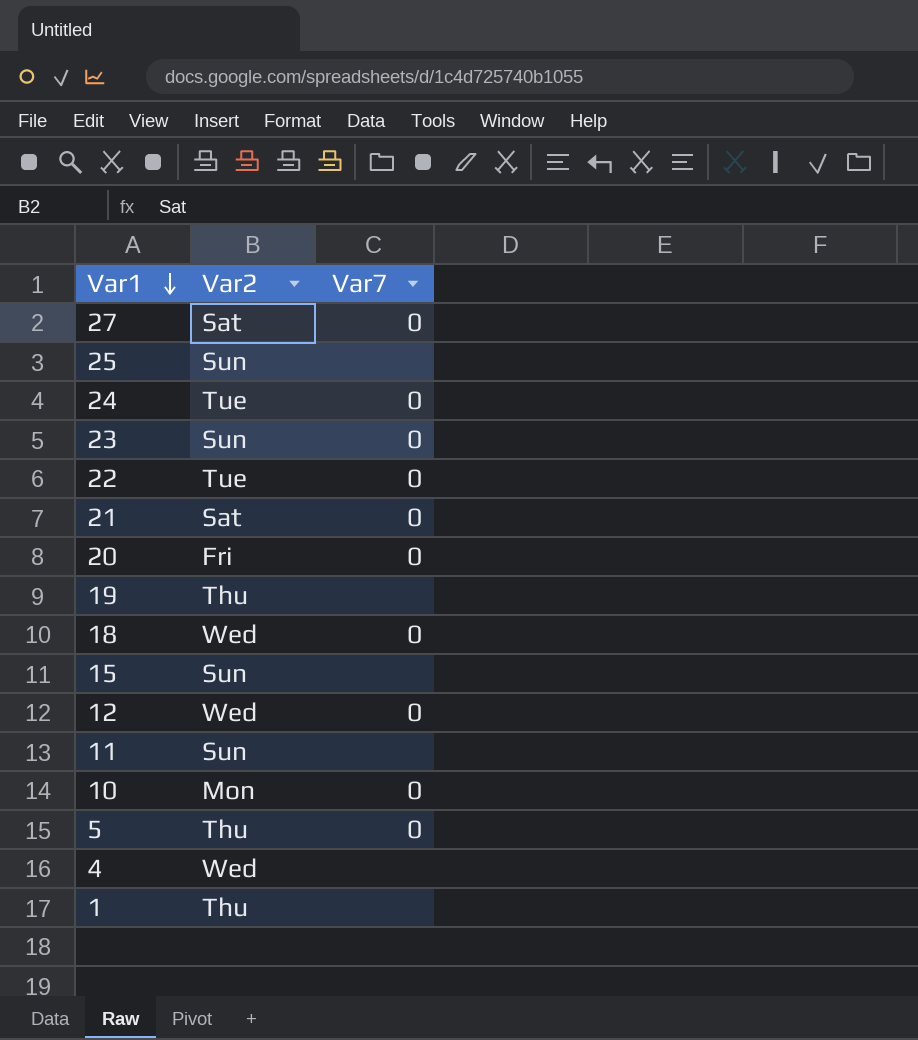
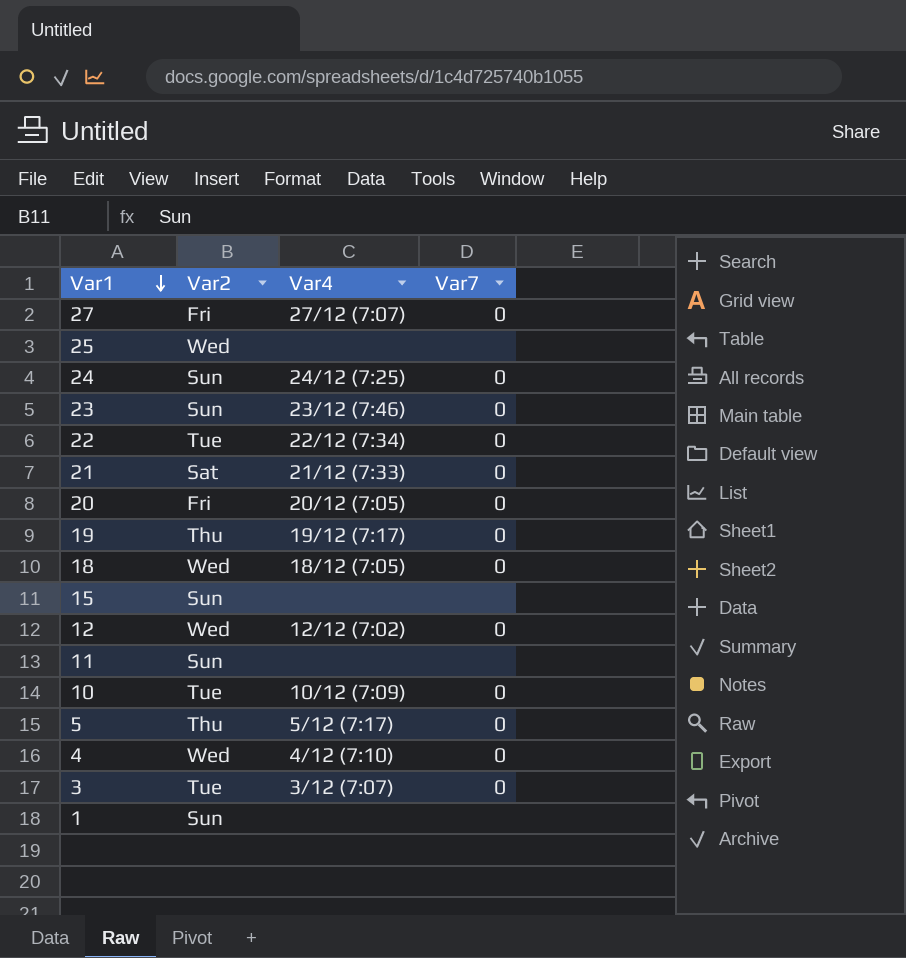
column Var4 | position: none -> 3
27 | Var2: Sat -> Fri
25 | Var2: Sun -> Wed
24 | Var2: Tue -> Sun
19 | Var7: none -> 0
10 | Var2: Mon -> Tue
4 | Var7: none -> 0
row 3: none -> Tue | 3/12 (7:07) | 0
1 | Var2: Thu -> Sun

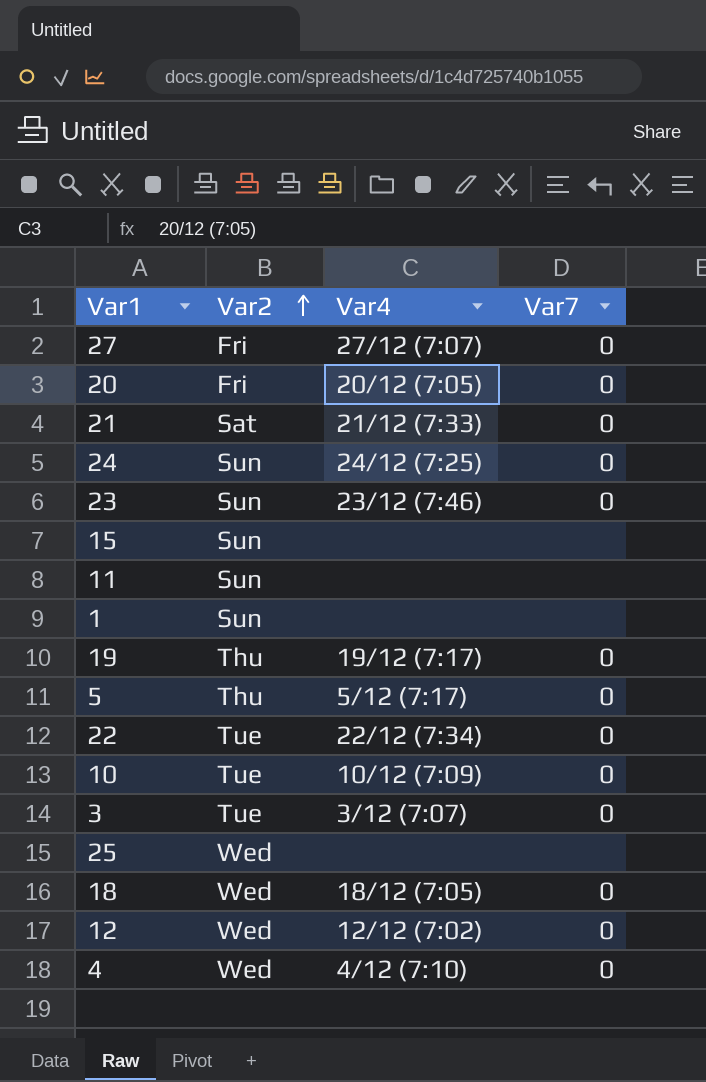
row order: Var1 descending -> Var2 ascending

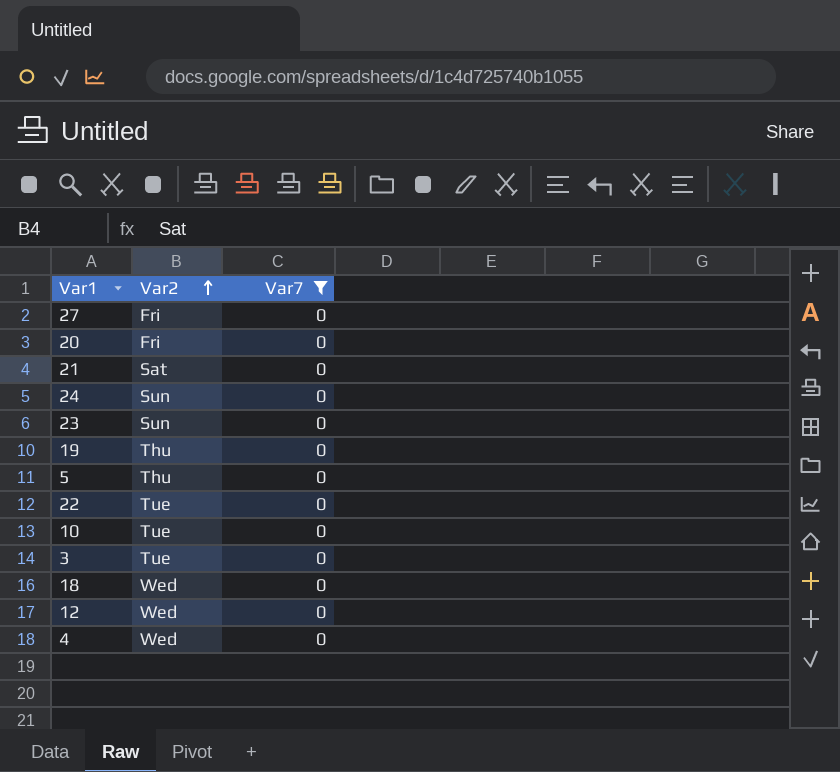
filter: none -> Var7 = 0
column Var4 | position: 3 -> none

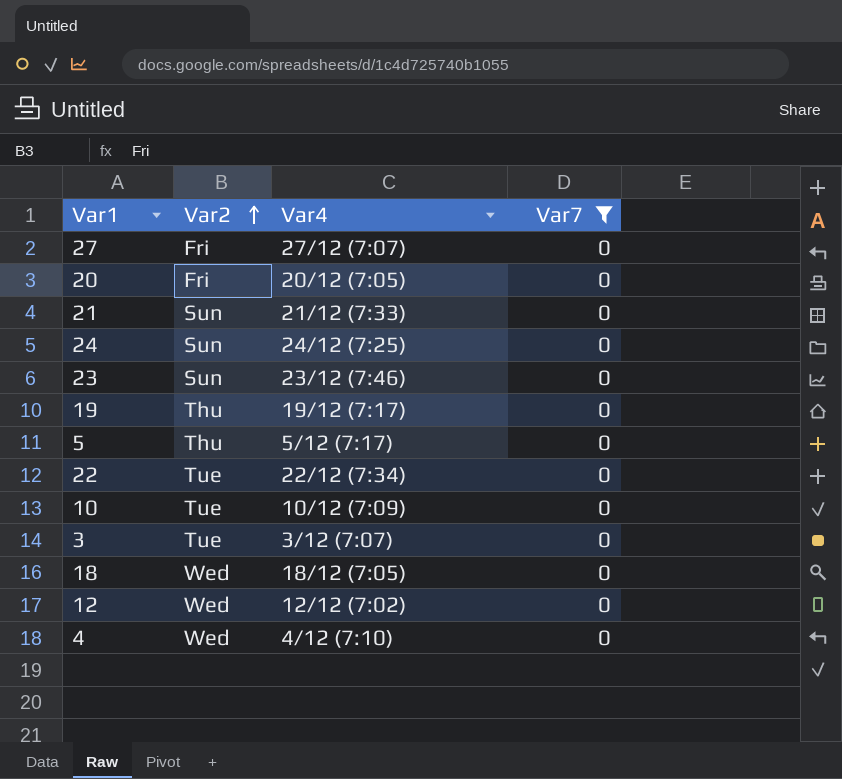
column Var4 | position: none -> 3
21 | Var2: Sat -> Sun

